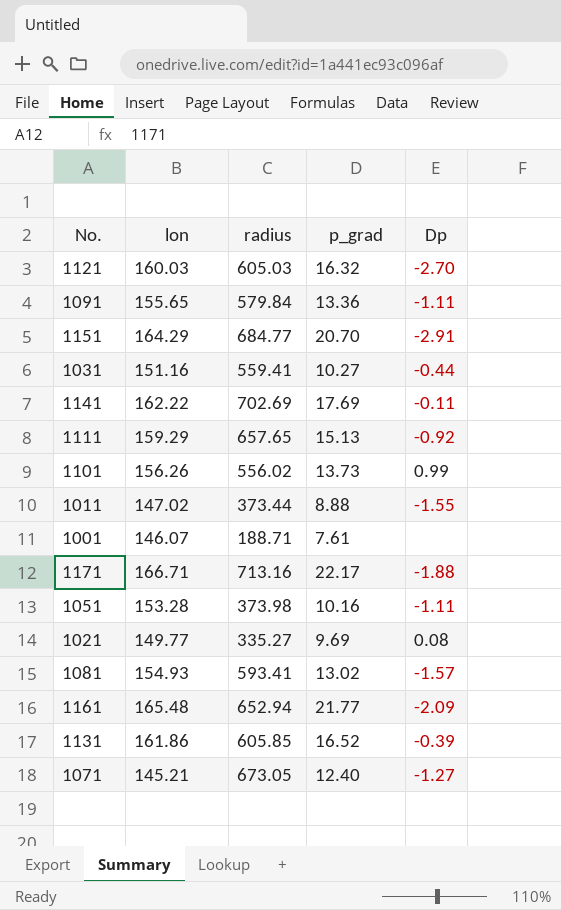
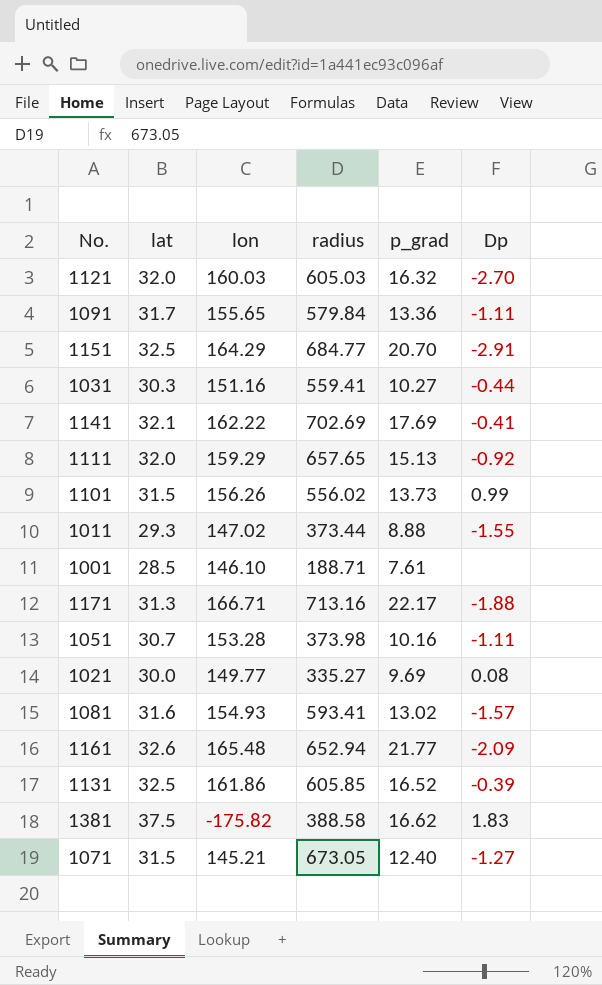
column lat | position: none -> 2
1141 | Dp: -0.11 -> -0.41
1001 | lon: 146.07 -> 146.10
row 1381: none -> 37.5 | -175.82 | 388.58 | 16.62 | 1.83

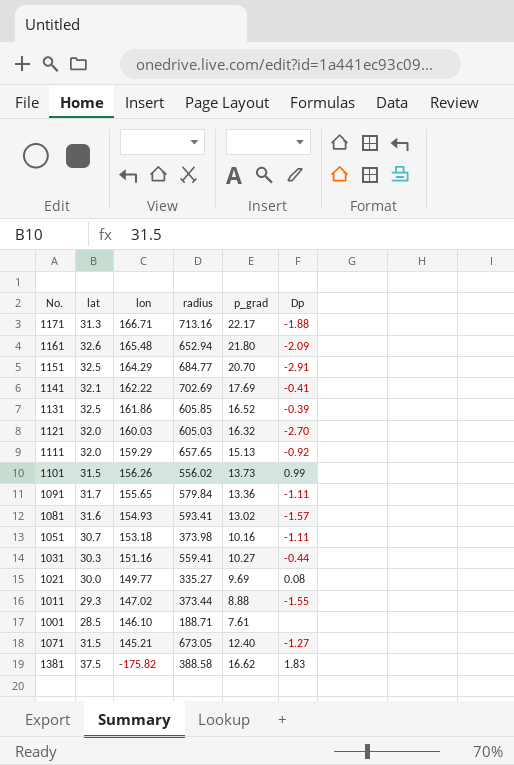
row order: none -> lon descending
1161 | p_grad: 21.77 -> 21.80
1051 | lon: 153.28 -> 153.18

